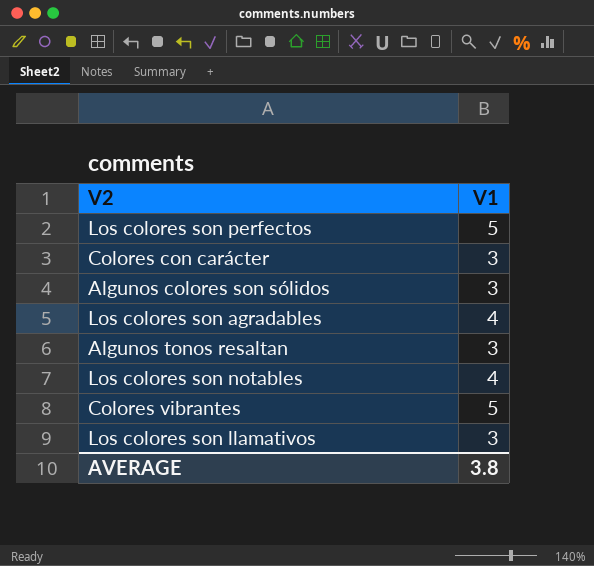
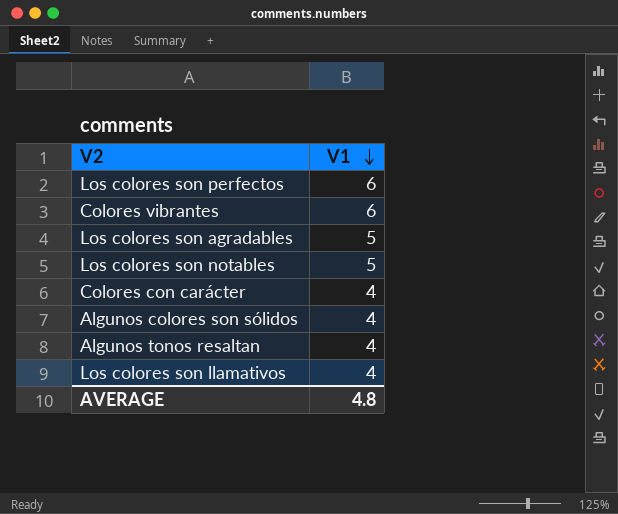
row order: none -> V1 descending
Los colores son perfectos | V1: 5 -> 6
Colores vibrantes | V1: 5 -> 6
Los colores son agradables | V1: 4 -> 5
Los colores son notables | V1: 4 -> 5
Colores con carácter | V1: 3 -> 4
Algunos colores son sólidos | V1: 3 -> 4
Algunos tonos resaltan | V1: 3 -> 4
Los colores son llamativos | V1: 3 -> 4
AVERAGE | V1: 3.8 -> 4.8

